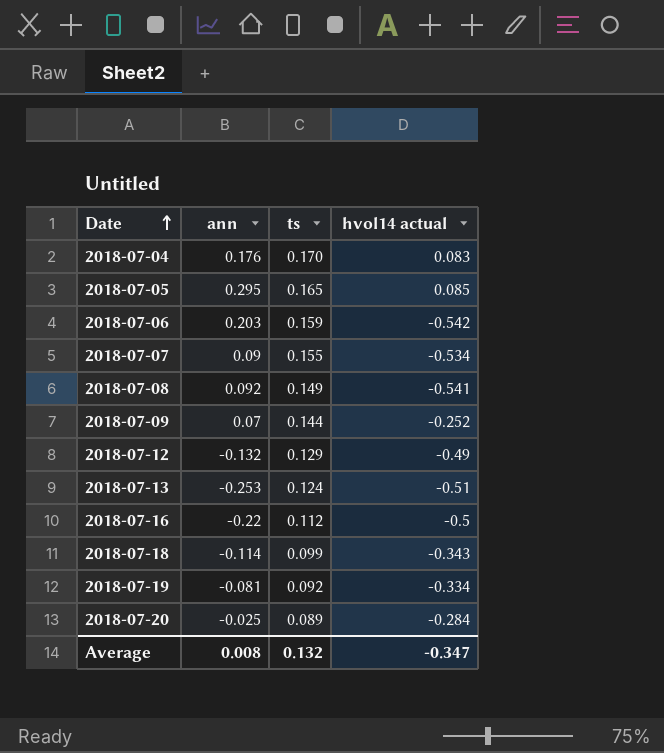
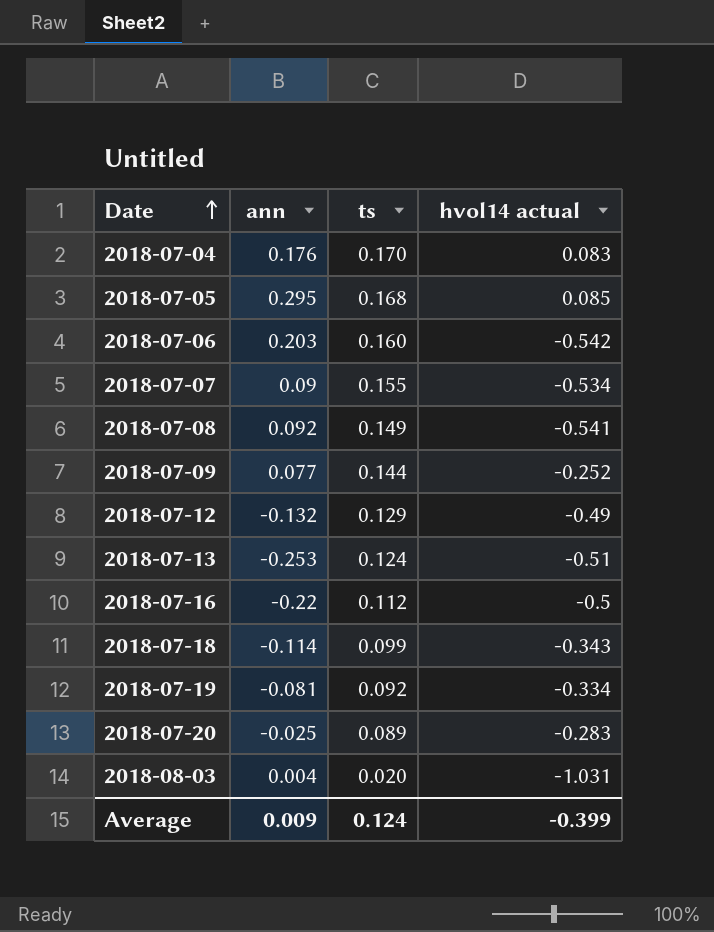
2018-07-05 | ts: 0.165 -> 0.168
2018-07-06 | ts: 0.159 -> 0.160
2018-07-09 | ann: 0.07 -> 0.077
2018-07-20 | hvol14 actual: -0.284 -> -0.283
row 2018-08-03: none -> 0.004 | 0.020 | -1.031
Average | ann: 0.008 -> 0.009
Average | ts: 0.132 -> 0.124
Average | hvol14 actual: -0.347 -> -0.399

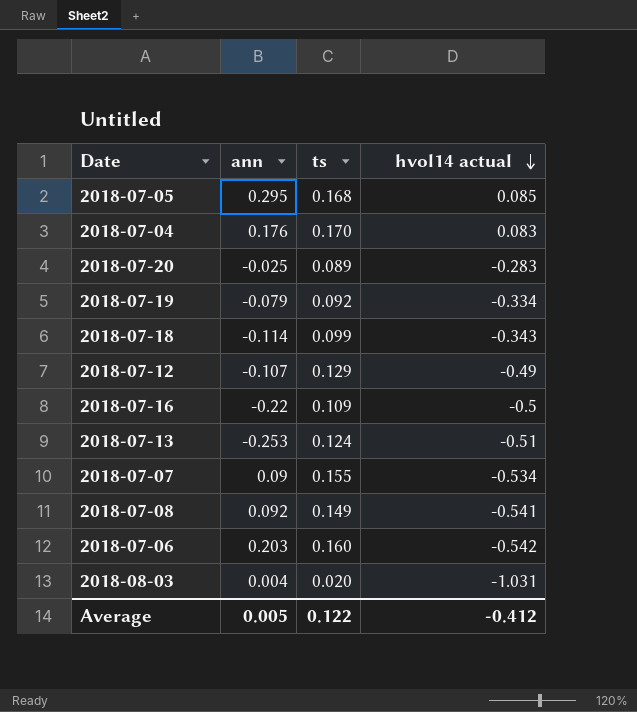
row order: Date ascending -> hvol14 actual descending
row 2018-07-09: 0.077 | 0.144 | -0.252 -> none
2018-07-19 | ann: -0.081 -> -0.079
2018-07-12 | ann: -0.132 -> -0.107
2018-07-16 | ts: 0.112 -> 0.109
Average | ann: 0.009 -> 0.005
Average | ts: 0.124 -> 0.122
Average | hvol14 actual: -0.399 -> -0.412

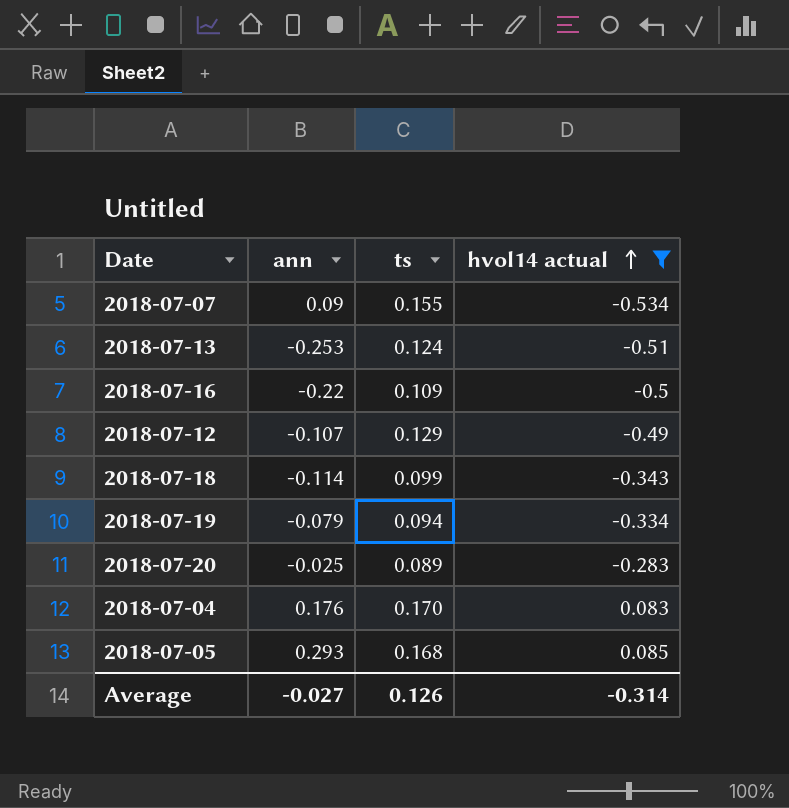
filter: none -> hvol14 actual >= -0.534
row order: hvol14 actual descending -> hvol14 actual ascending
2018-07-19 | ts: 0.092 -> 0.094
2018-07-05 | ann: 0.295 -> 0.293
Average | ann: 0.005 -> -0.027
Average | ts: 0.122 -> 0.126
Average | hvol14 actual: -0.412 -> -0.314

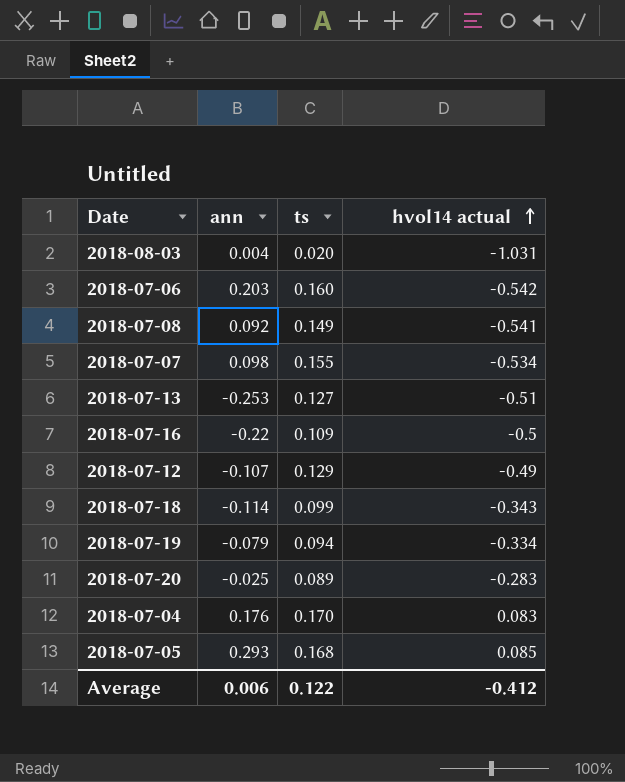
filter: hvol14 actual >= -0.534 -> none
2018-07-07 | ann: 0.09 -> 0.098
2018-07-13 | ts: 0.124 -> 0.127
Average | ann: -0.027 -> 0.006
Average | ts: 0.126 -> 0.122
Average | hvol14 actual: -0.314 -> -0.412

